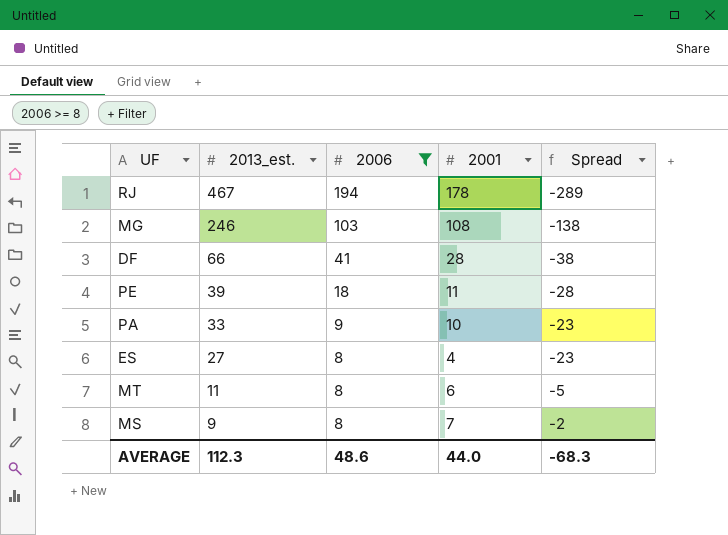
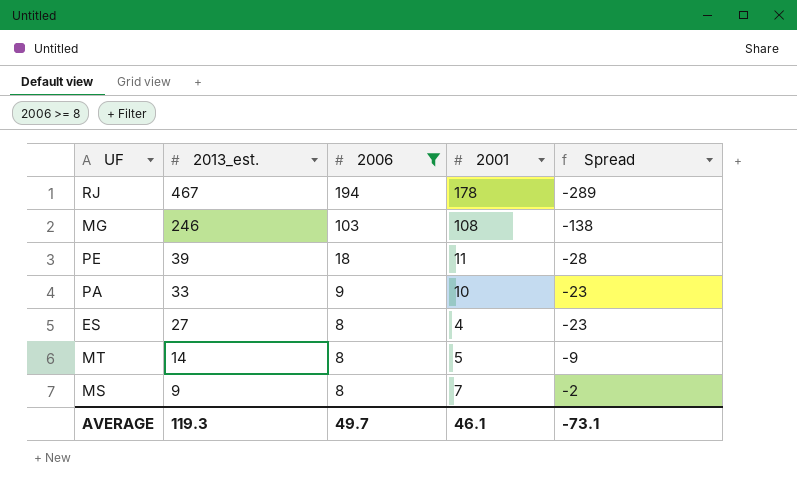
row DF: 66 | 41 | 28 | -38 -> none
MT | 2013_est.: 11 -> 14
MT | 2001: 6 -> 5
MT | Spread: -5 -> -9
AVERAGE | 2013_est.: 112.3 -> 119.3
AVERAGE | 2006: 48.6 -> 49.7
AVERAGE | 2001: 44.0 -> 46.1
AVERAGE | Spread: -68.3 -> -73.1

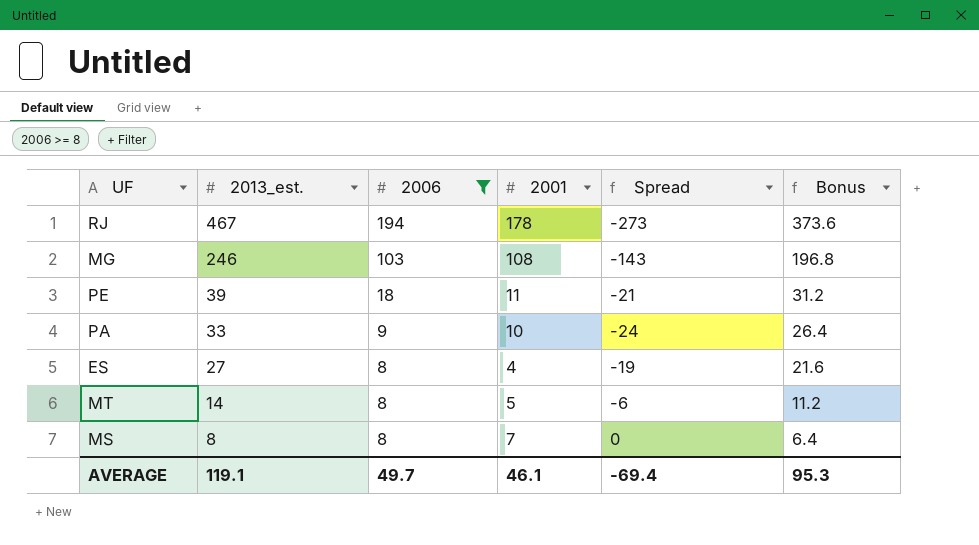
column Spread | formula: [2001] - [2013_est.] -> [2006] - [2013_est.]
column Bonus | formula: none -> [2013_est.] * 0.8
MS | 2013_est.: 9 -> 8
AVERAGE | 2013_est.: 119.3 -> 119.1
AVERAGE | Spread: -73.1 -> -69.4

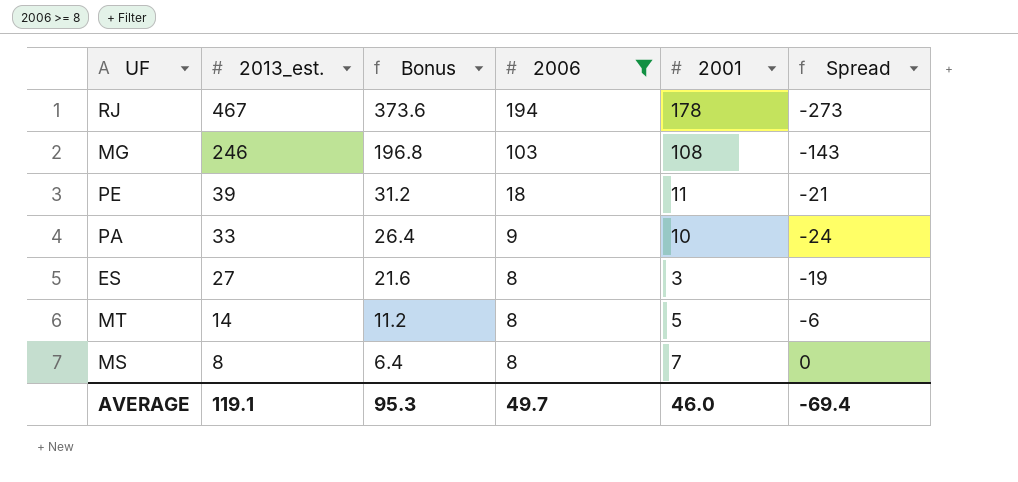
column Bonus | position: 6 -> 3
ES | 2001: 4 -> 3
AVERAGE | 2001: 46.1 -> 46.0

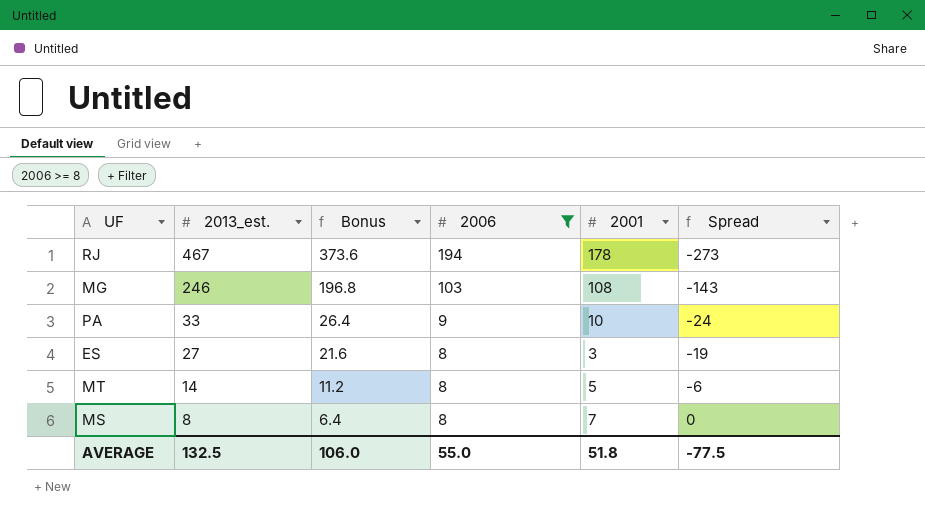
row PE: 39 | 31.2 | 18 | 11 | -21 -> none
AVERAGE | 2013_est.: 119.1 -> 132.5
AVERAGE | Bonus: 95.3 -> 106.0
AVERAGE | 2006: 49.7 -> 55.0
AVERAGE | 2001: 46.0 -> 51.8
AVERAGE | Spread: -69.4 -> -77.5

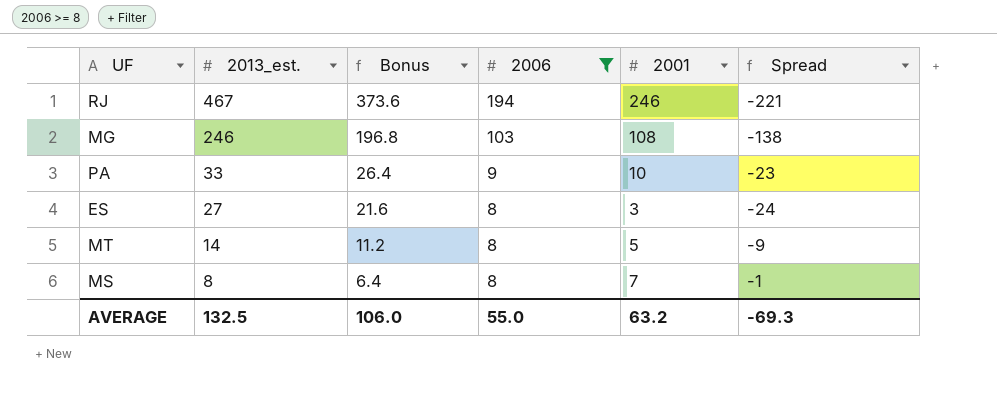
column Spread | formula: [2006] - [2013_est.] -> [2001] - [2013_est.]
RJ | 2001: 178 -> 246
AVERAGE | 2001: 51.8 -> 63.2
AVERAGE | Spread: -77.5 -> -69.3

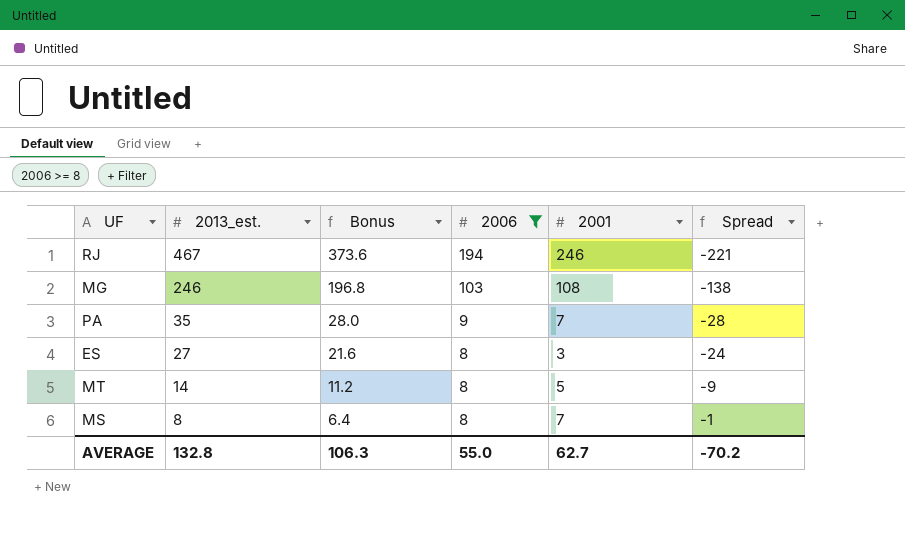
PA | 2013_est.: 33 -> 35
PA | Bonus: 26.4 -> 28.0
PA | 2001: 10 -> 7
PA | Spread: -23 -> -28
AVERAGE | 2013_est.: 132.5 -> 132.8
AVERAGE | Bonus: 106.0 -> 106.3
AVERAGE | 2001: 63.2 -> 62.7
AVERAGE | Spread: -69.3 -> -70.2

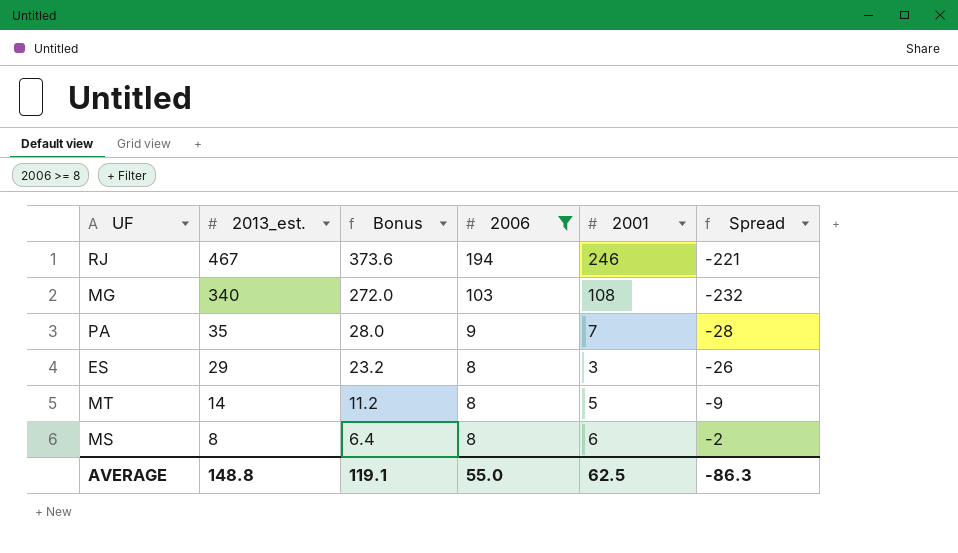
MG | 2013_est.: 246 -> 340
MG | Bonus: 196.8 -> 272.0
MG | Spread: -138 -> -232
ES | 2013_est.: 27 -> 29
ES | Bonus: 21.6 -> 23.2
ES | Spread: -24 -> -26
MS | 2001: 7 -> 6
MS | Spread: -1 -> -2
AVERAGE | 2013_est.: 132.8 -> 148.8
AVERAGE | Bonus: 106.3 -> 119.1
AVERAGE | 2001: 62.7 -> 62.5
AVERAGE | Spread: -70.2 -> -86.3

